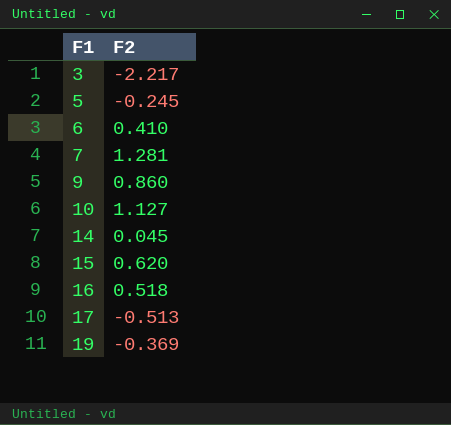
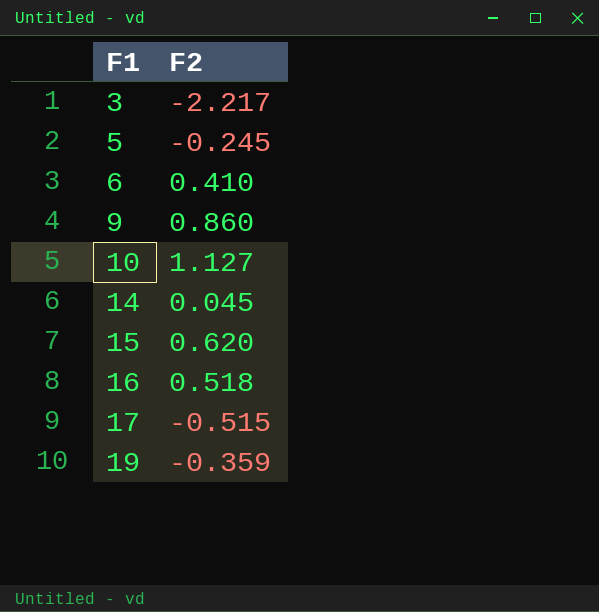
row 7: 1.281 -> none
17 | F2: -0.513 -> -0.515
19 | F2: -0.369 -> -0.359

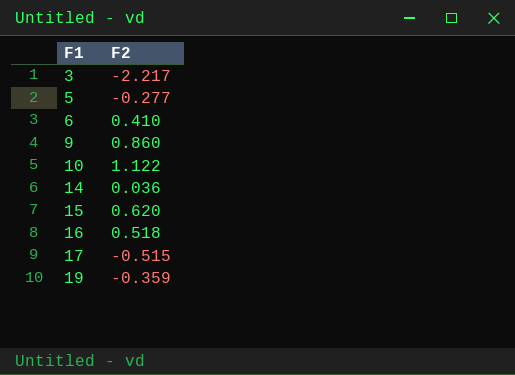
5 | F2: -0.245 -> -0.277
10 | F2: 1.127 -> 1.122
14 | F2: 0.045 -> 0.036

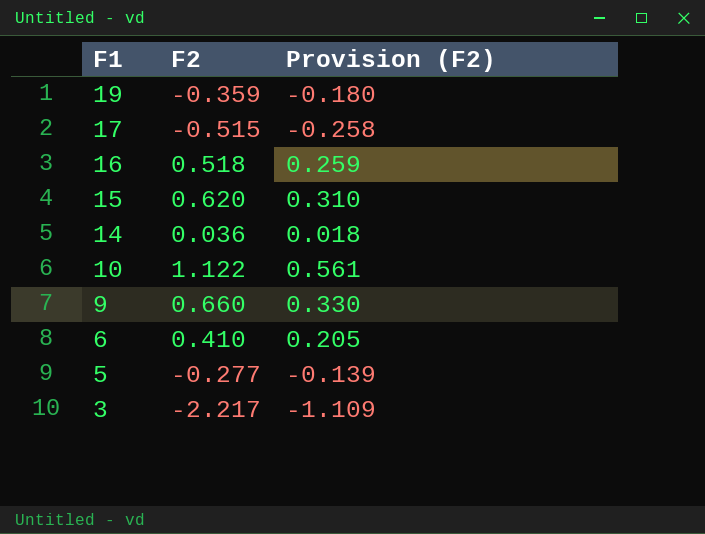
row order: F1 ascending -> F1 descending
column Provision (F2) | formula: none -> [F2] * 0.5
9 | F2: 0.860 -> 0.660

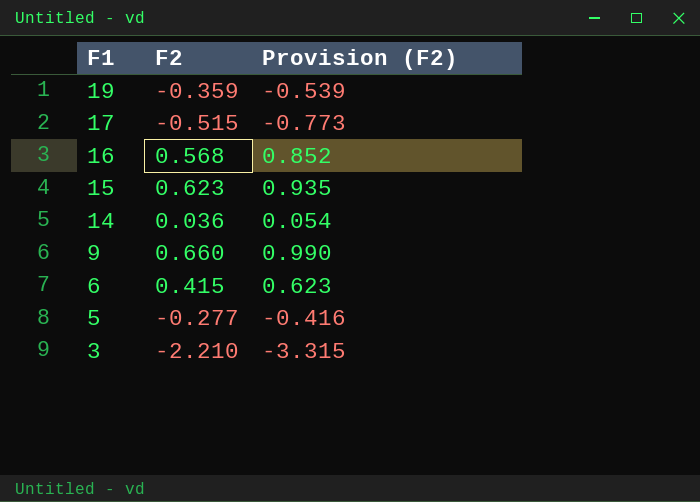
column Provision (F2) | formula: [F2] * 0.5 -> [F2] * 1.5
row 10: 1.122 | 0.561 -> none
16 | F2: 0.518 -> 0.568
15 | F2: 0.620 -> 0.623
6 | F2: 0.410 -> 0.415
3 | F2: -2.217 -> -2.210

